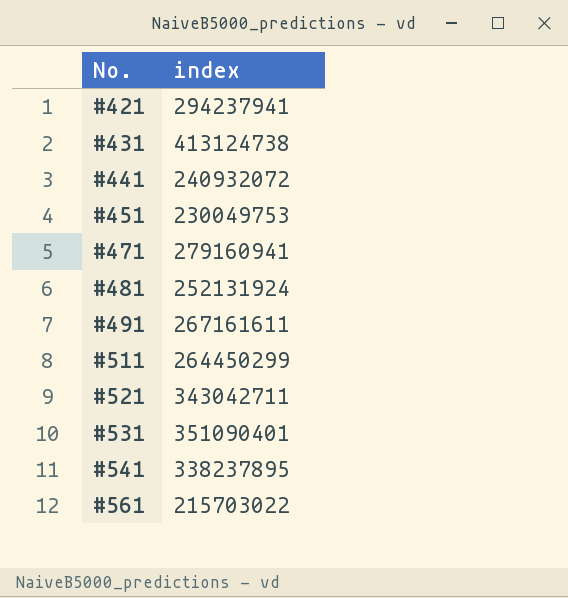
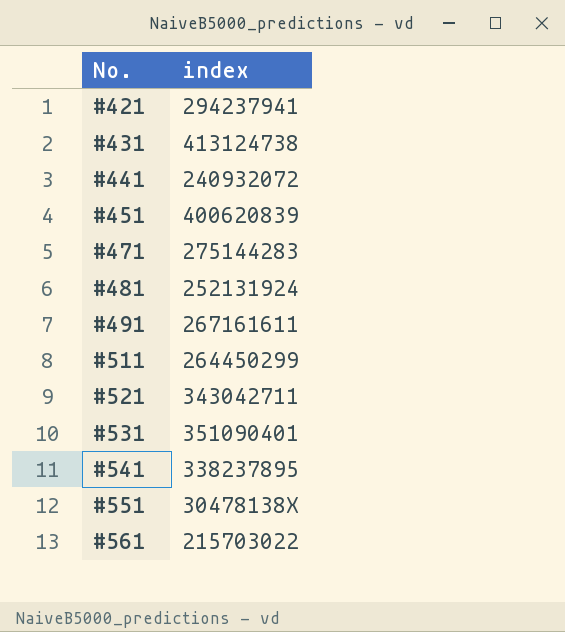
#451 | index: 230049753 -> 400620839
#471 | index: 279160941 -> 275144283
row #551: none -> 30478138X

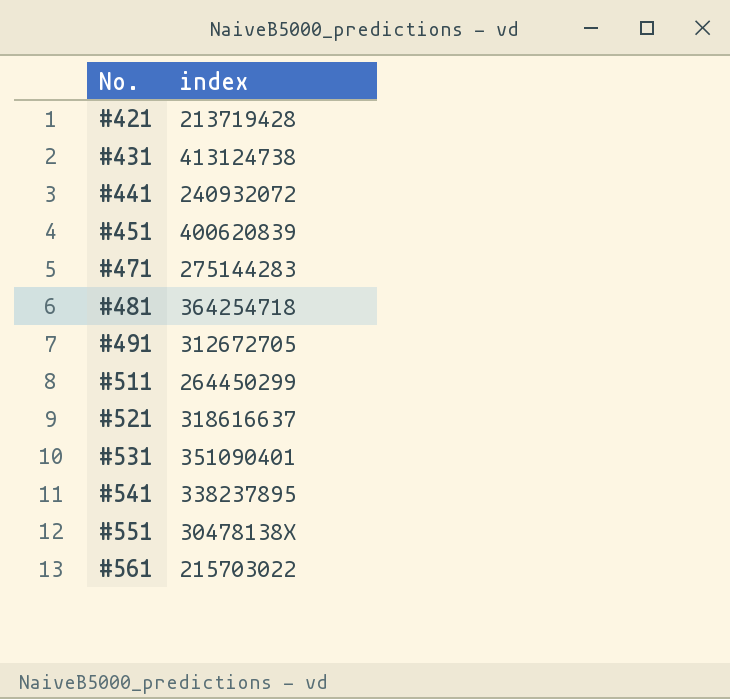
#421 | index: 294237941 -> 213719428
#481 | index: 252131924 -> 364254718
#491 | index: 267161611 -> 312672705
#521 | index: 343042711 -> 318616637

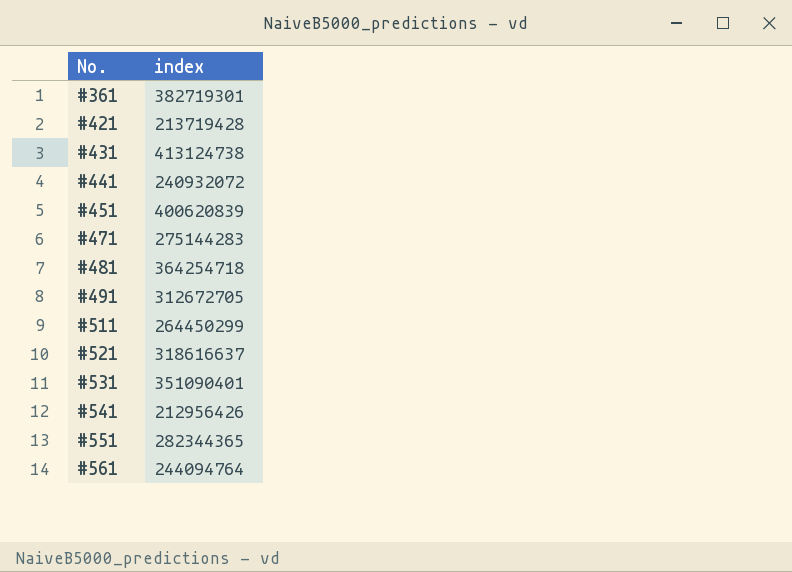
row #361: none -> 382719301
#541 | index: 338237895 -> 212956426
#551 | index: 30478138X -> 282344365
#561 | index: 215703022 -> 244094764

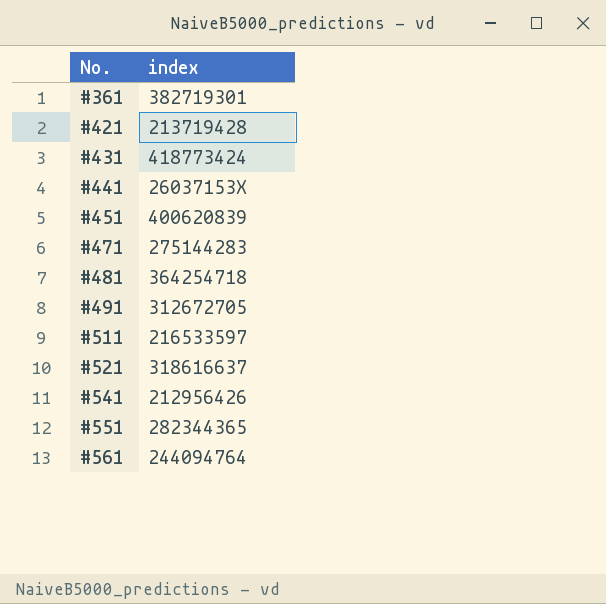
row #531: 351090401 -> none
#431 | index: 413124738 -> 418773424
#441 | index: 240932072 -> 26037153X
#511 | index: 264450299 -> 216533597

